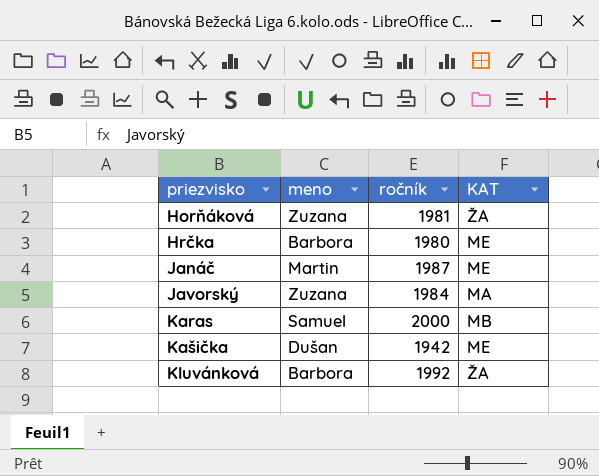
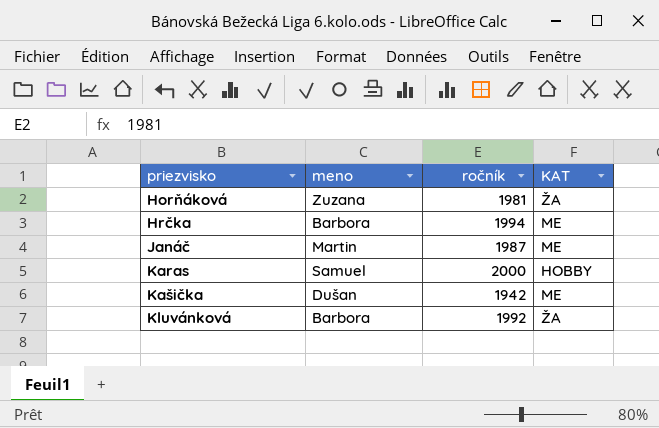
row Javorský: Zuzana | 1984 | MA -> none
Hrčka | ročník: 1980 -> 1994
Karas | KAT: MB -> HOBBY

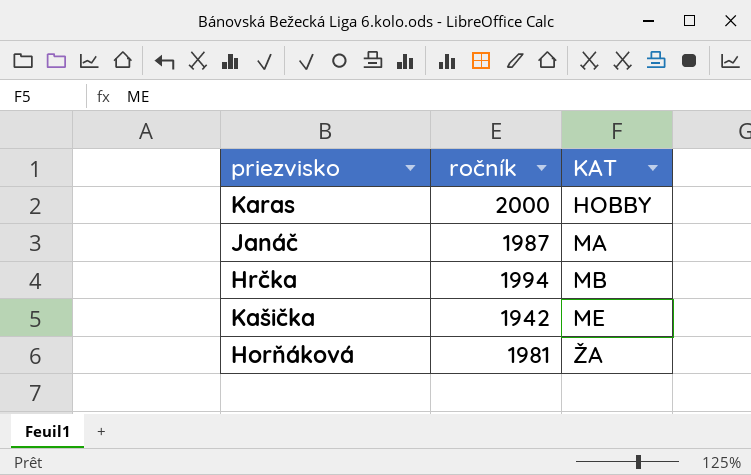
row order: priezvisko ascending -> KAT ascending
column meno | position: 2 -> none
row Kluvánková: Barbora | 1992 | ŽA -> none
Janáč | KAT: ME -> MA
Hrčka | KAT: ME -> MB

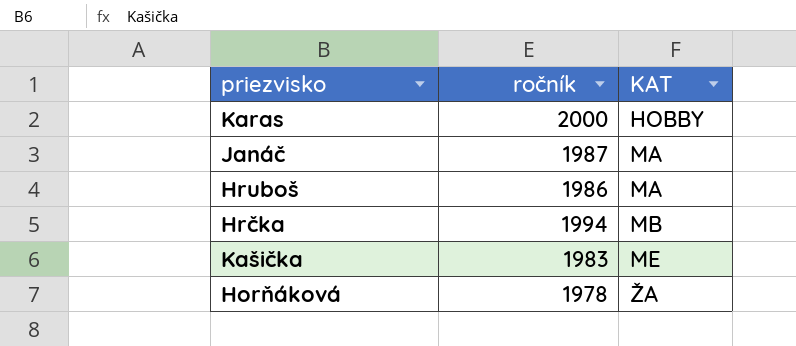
row Hruboš: none -> 1986 | MA
Kašička | ročník: 1942 -> 1983
Horňáková | ročník: 1981 -> 1978

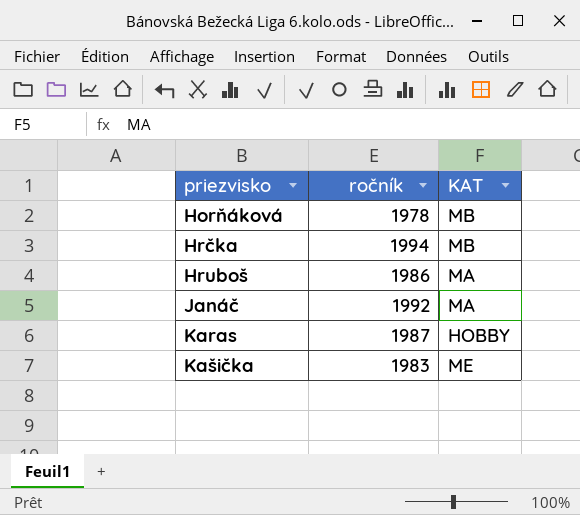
row order: KAT ascending -> priezvisko ascending
Horňáková | KAT: ŽA -> MB
Janáč | ročník: 1987 -> 1992
Karas | ročník: 2000 -> 1987

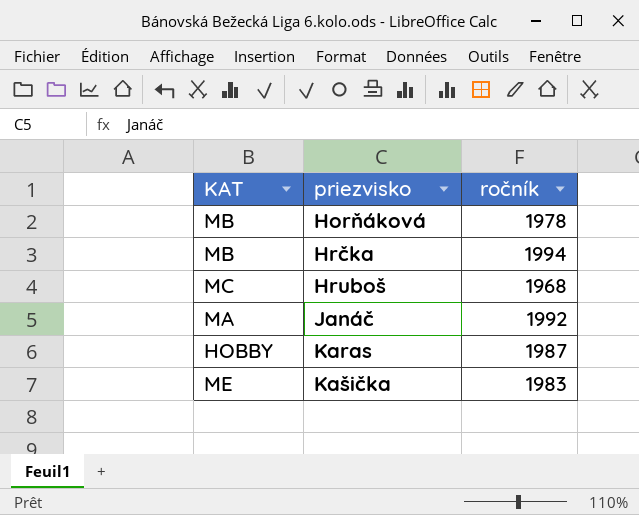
column KAT | position: 3 -> 1
Hruboš | KAT: MA -> MC
Hruboš | ročník: 1986 -> 1968

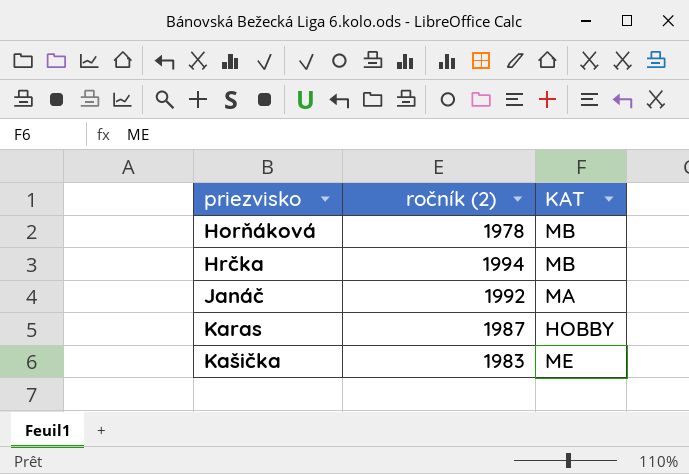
column name: ročník -> ročník (2)
column KAT | position: 1 -> 3
row Hruboš: MC | 1968 -> none

